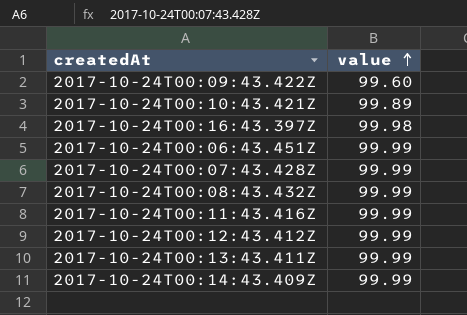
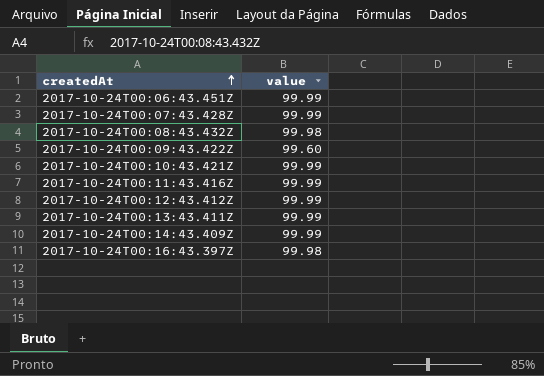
row order: value ascending -> createdAt ascending
2017-10-24T00:08:43.432Z | value: 99.99 -> 99.98
2017-10-24T00:10:43.421Z | value: 99.89 -> 99.99

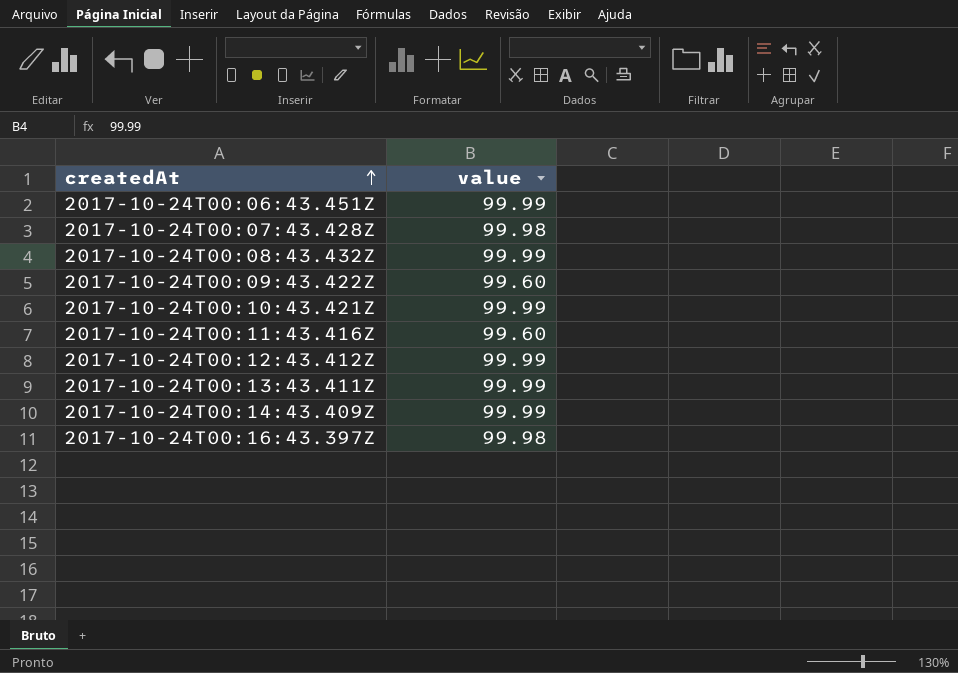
2017-10-24T00:07:43.428Z | value: 99.99 -> 99.98
2017-10-24T00:08:43.432Z | value: 99.98 -> 99.99
2017-10-24T00:11:43.416Z | value: 99.99 -> 99.60

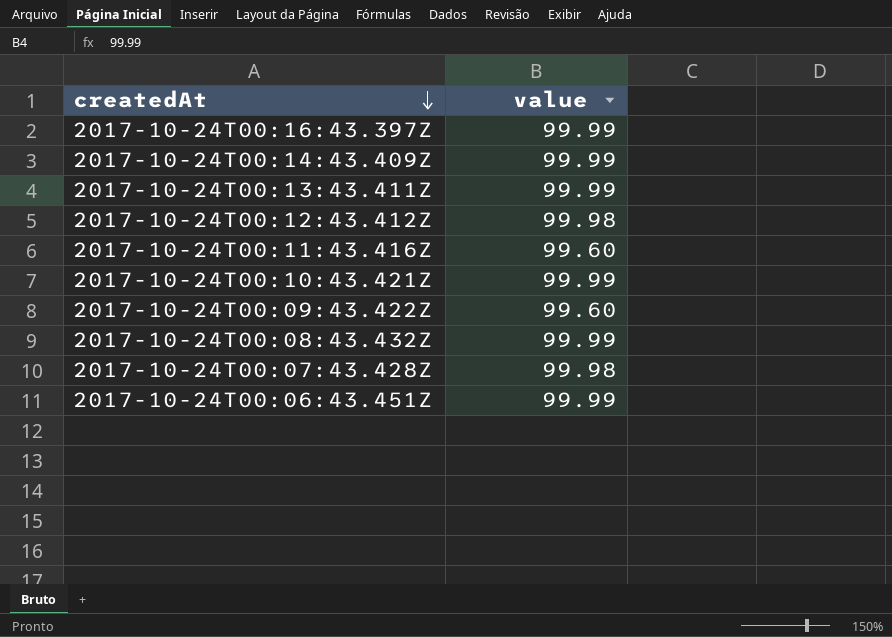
row order: createdAt ascending -> createdAt descending
2017-10-24T00:16:43.397Z | value: 99.98 -> 99.99
2017-10-24T00:12:43.412Z | value: 99.99 -> 99.98

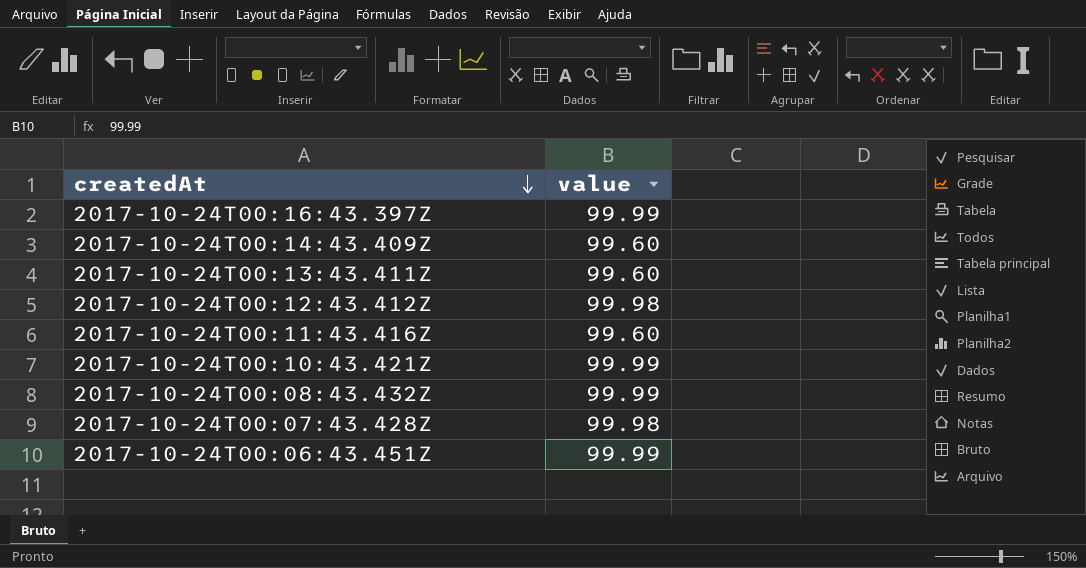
row 2017-10-24T00:09:43.422Z: 99.60 -> none
2017-10-24T00:14:43.409Z | value: 99.99 -> 99.60
2017-10-24T00:13:43.411Z | value: 99.99 -> 99.60

